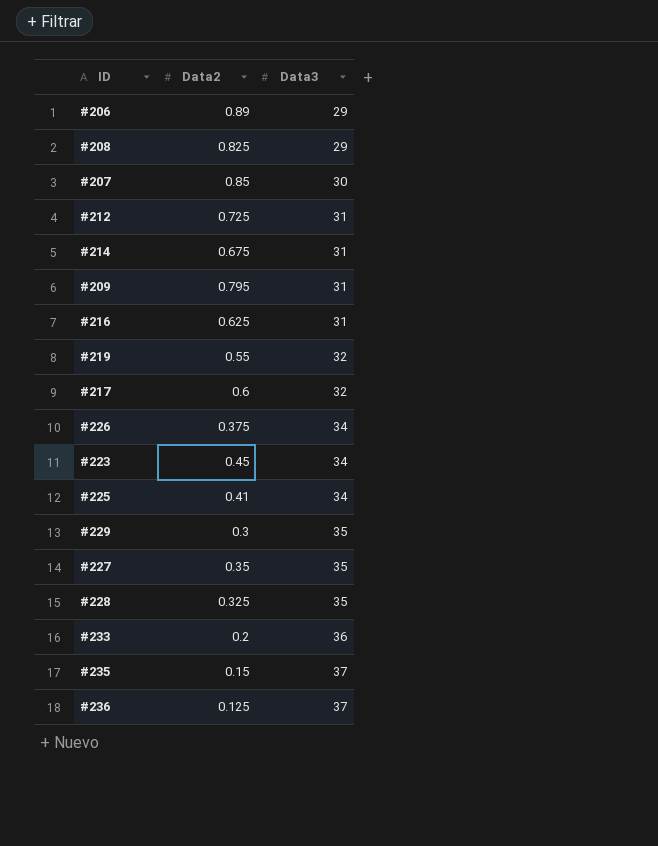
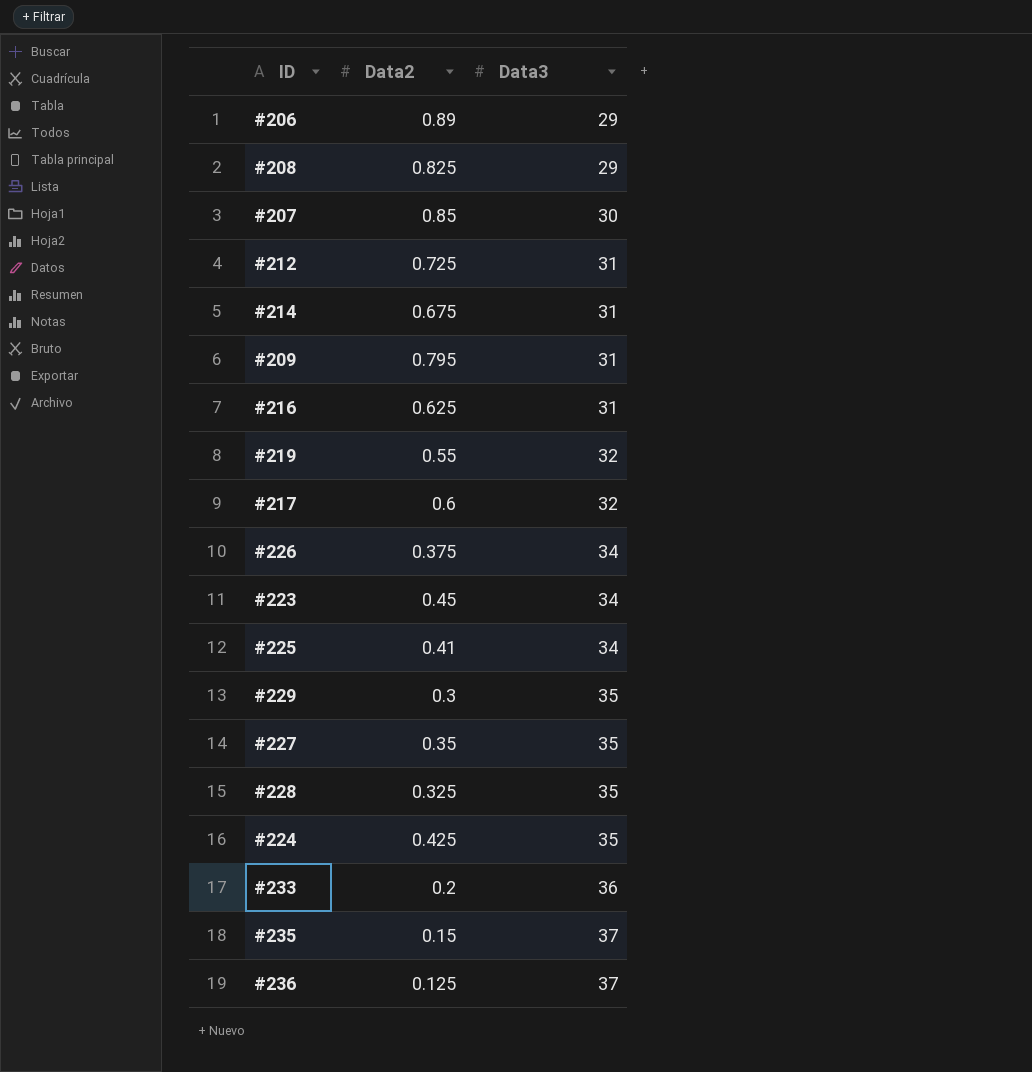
row #224: none -> 0.425 | 35

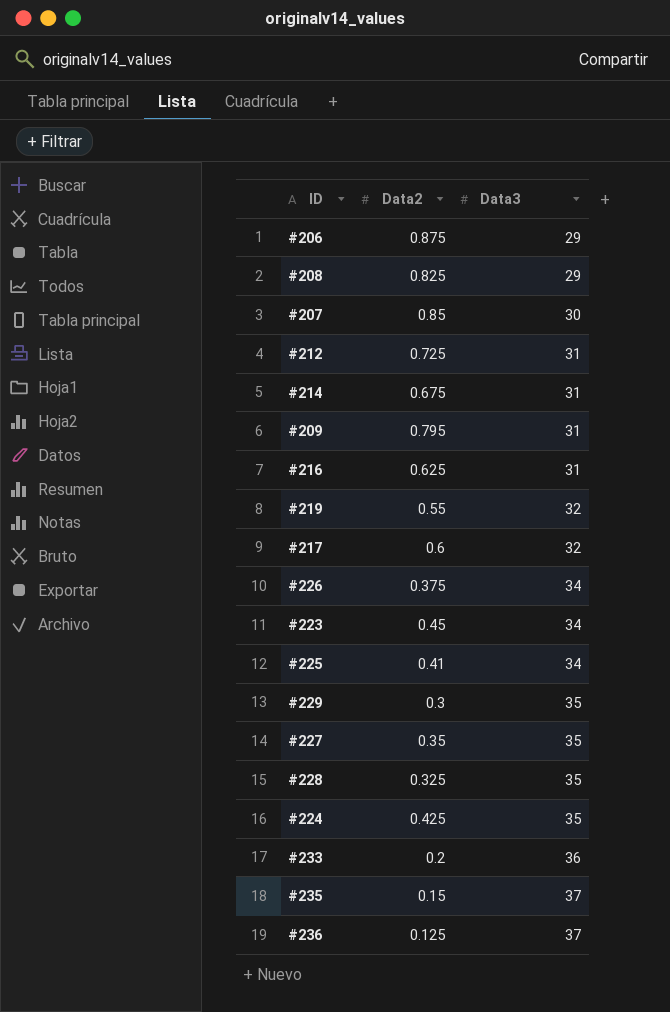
#206 | Data2: 0.89 -> 0.875

